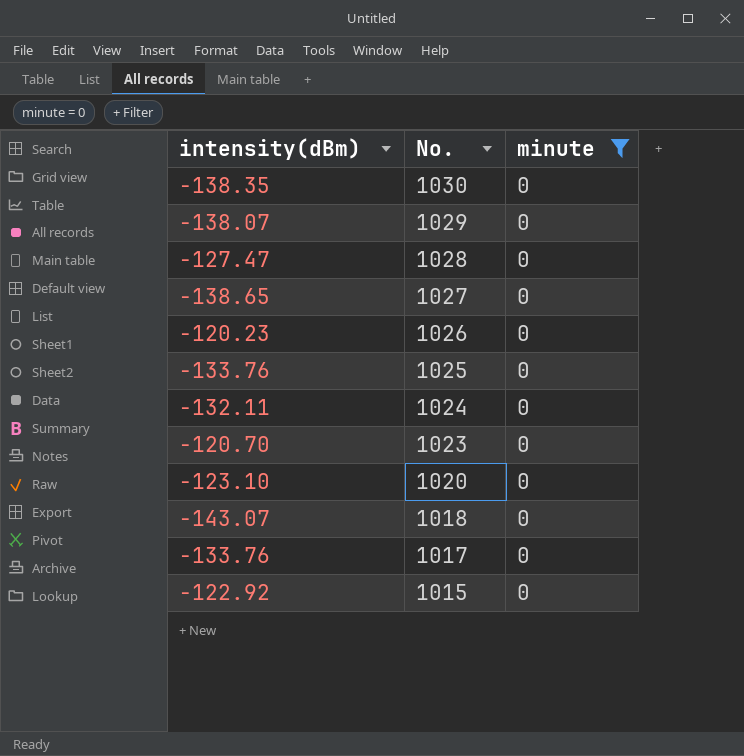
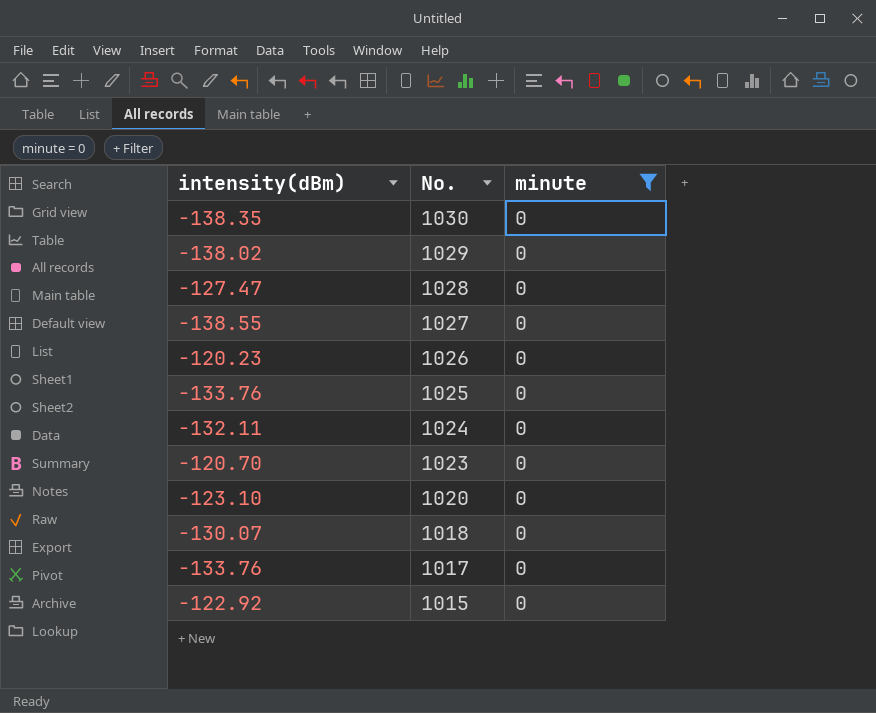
1029 | intensity(dBm): -138.07 -> -138.02
1027 | intensity(dBm): -138.65 -> -138.55
1018 | intensity(dBm): -143.07 -> -130.07

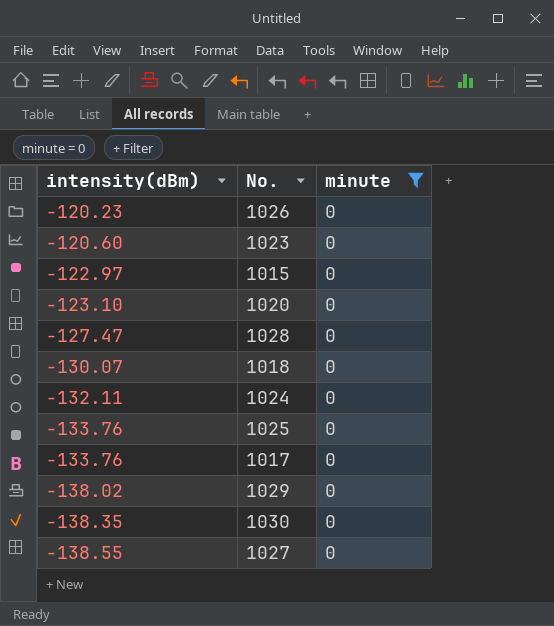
row order: No. descending -> intensity(dBm) descending
1023 | intensity(dBm): -120.70 -> -120.60
1015 | intensity(dBm): -122.92 -> -122.97

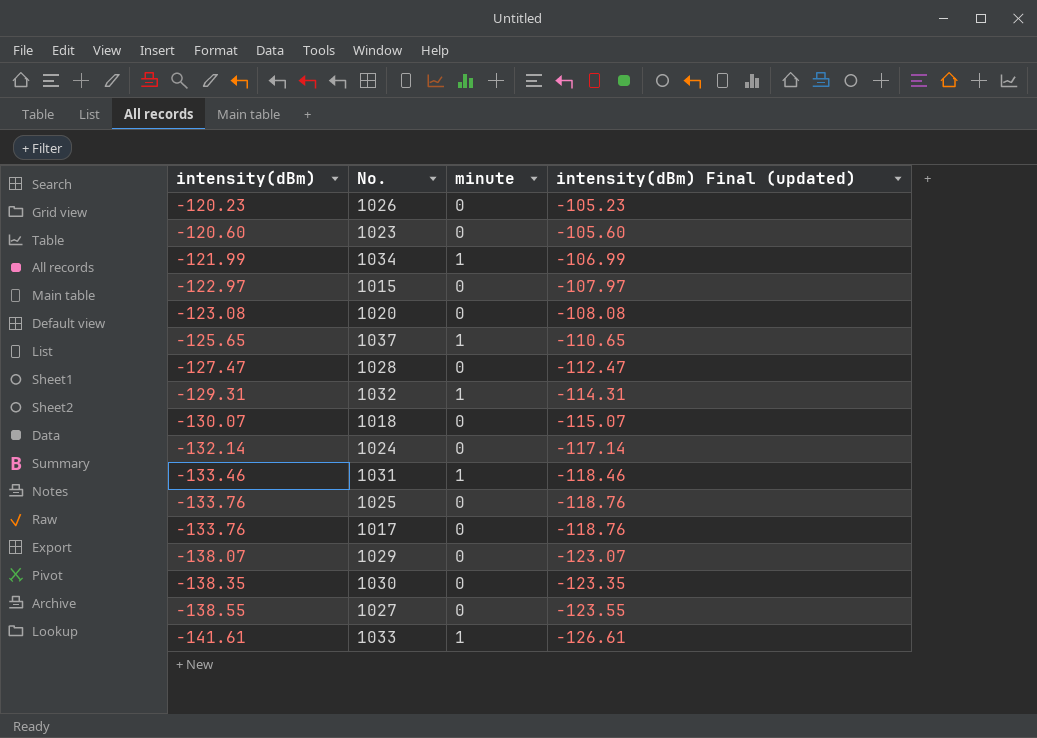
filter: minute = 0 -> none
column intensity(dBm) Final (updated) | formula: none -> [intensity(dBm)] + 15
1020 | intensity(dBm): -123.10 -> -123.08
1024 | intensity(dBm): -132.11 -> -132.14
1029 | intensity(dBm): -138.02 -> -138.07

